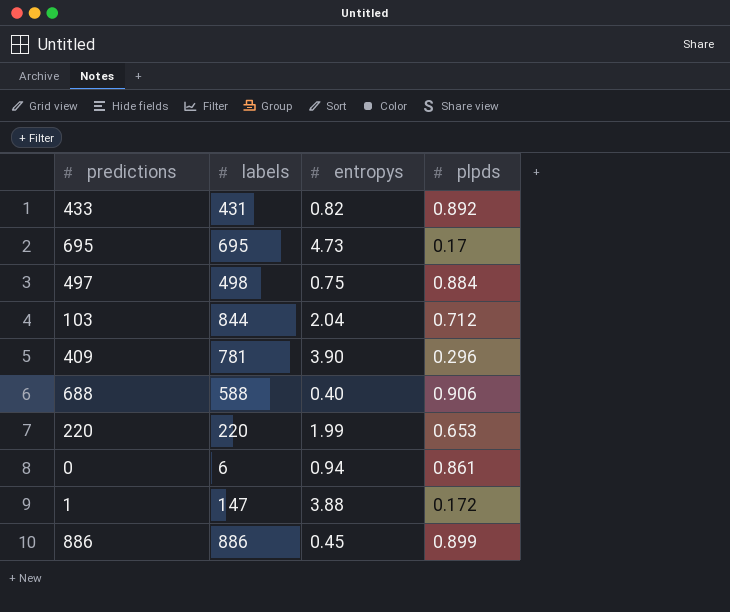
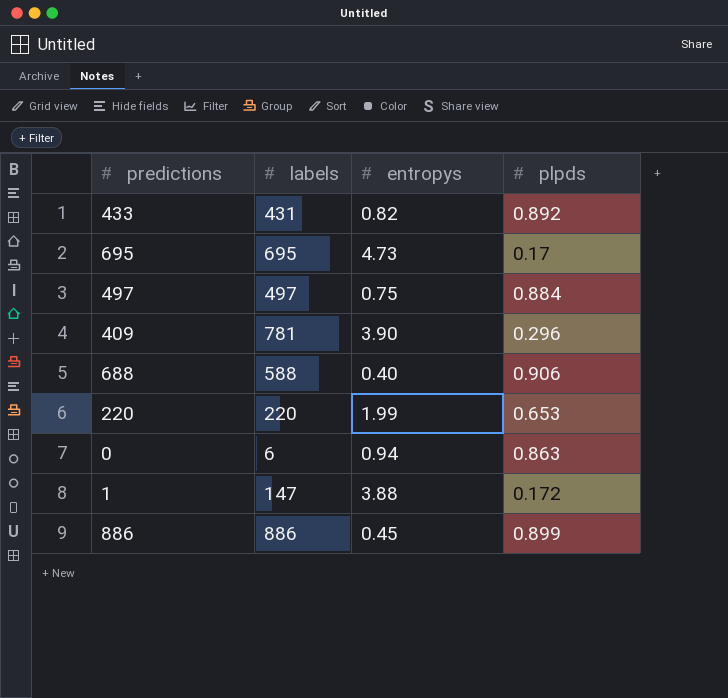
row 103: 844 | 2.04 | 0.712 -> none
497 | labels: 498 -> 497
0 | plpds: 0.861 -> 0.863

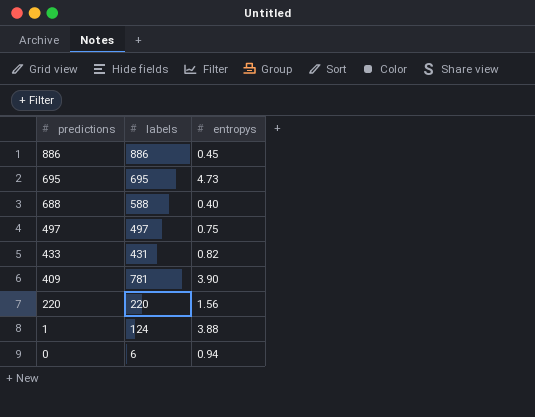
row order: none -> predictions descending
column plpds | position: 4 -> none
220 | entropys: 1.99 -> 1.56
1 | labels: 147 -> 124

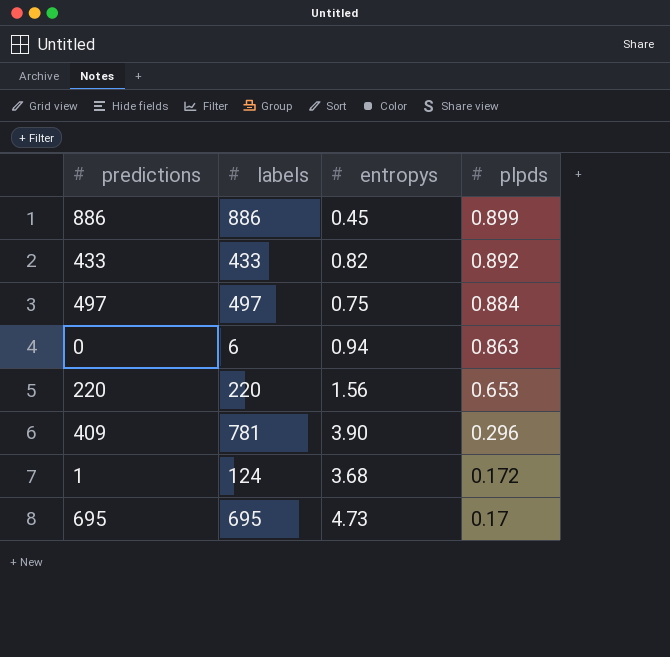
row order: predictions descending -> plpds descending
column plpds | position: none -> 4
row 688: 588 | 0.40 -> none
433 | labels: 431 -> 433
1 | entropys: 3.88 -> 3.68

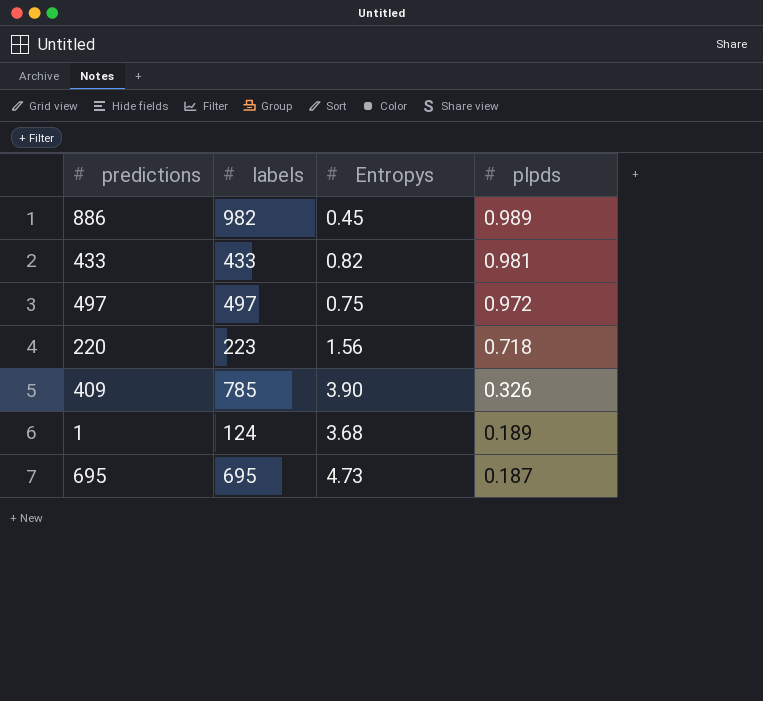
column name: entropys -> Entropys
row 0: 6 | 0.94 | 0.863 -> none
886 | labels: 886 -> 982
886 | plpds: 0.899 -> 0.989
433 | plpds: 0.892 -> 0.981
497 | plpds: 0.884 -> 0.972
220 | labels: 220 -> 223
220 | plpds: 0.653 -> 0.718
409 | labels: 781 -> 785
409 | plpds: 0.296 -> 0.326
1 | plpds: 0.172 -> 0.189
695 | plpds: 0.17 -> 0.187

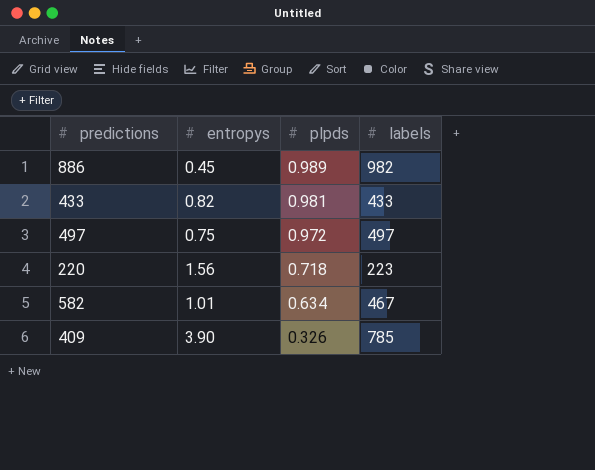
column name: Entropys -> entropys
column labels | position: 2 -> 4
row 1: 124 | 3.68 | 0.189 -> none
row 695: 695 | 4.73 | 0.187 -> none
row 582: none -> 1.01 | 0.634 | 467

